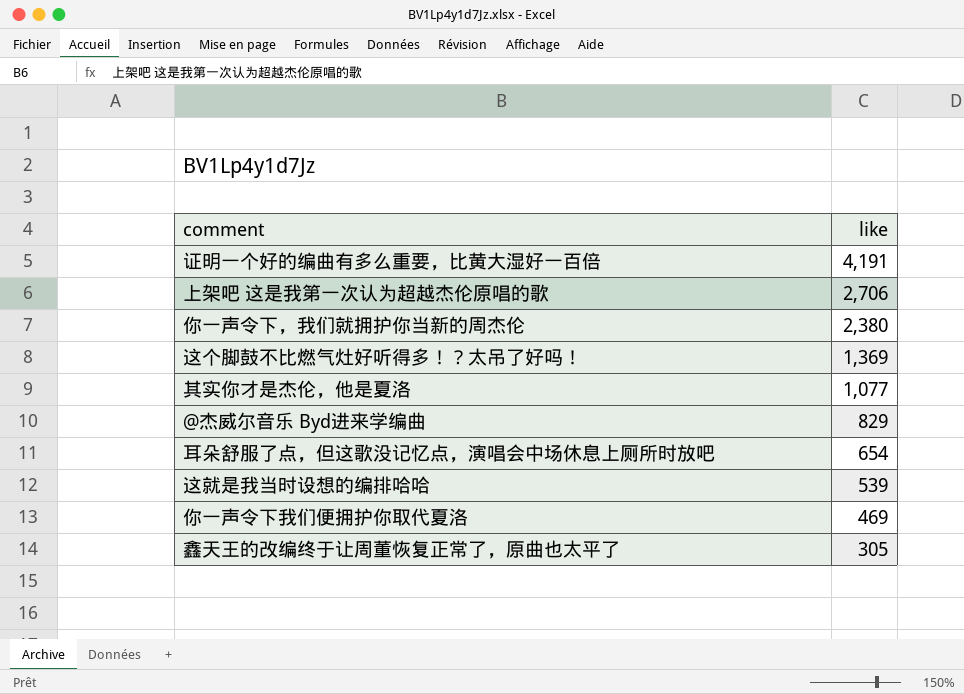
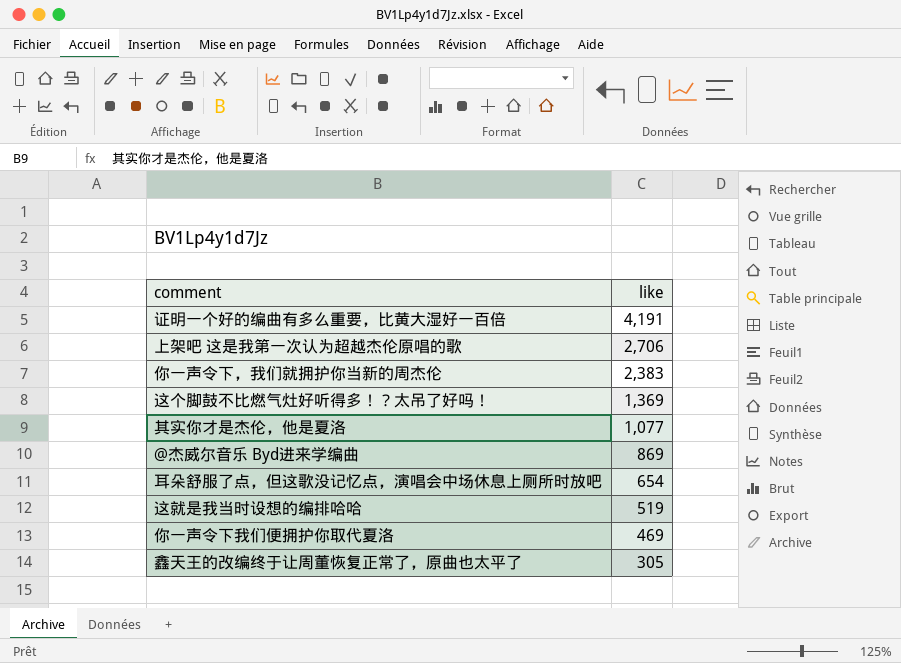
你一声令下，我们就拥护你当新的周杰伦 | like: 2,380 -> 2,383
@杰威尔音乐 Byd进来学编曲 | like: 829 -> 869
这就是我当时设想的编排哈哈 | like: 539 -> 519

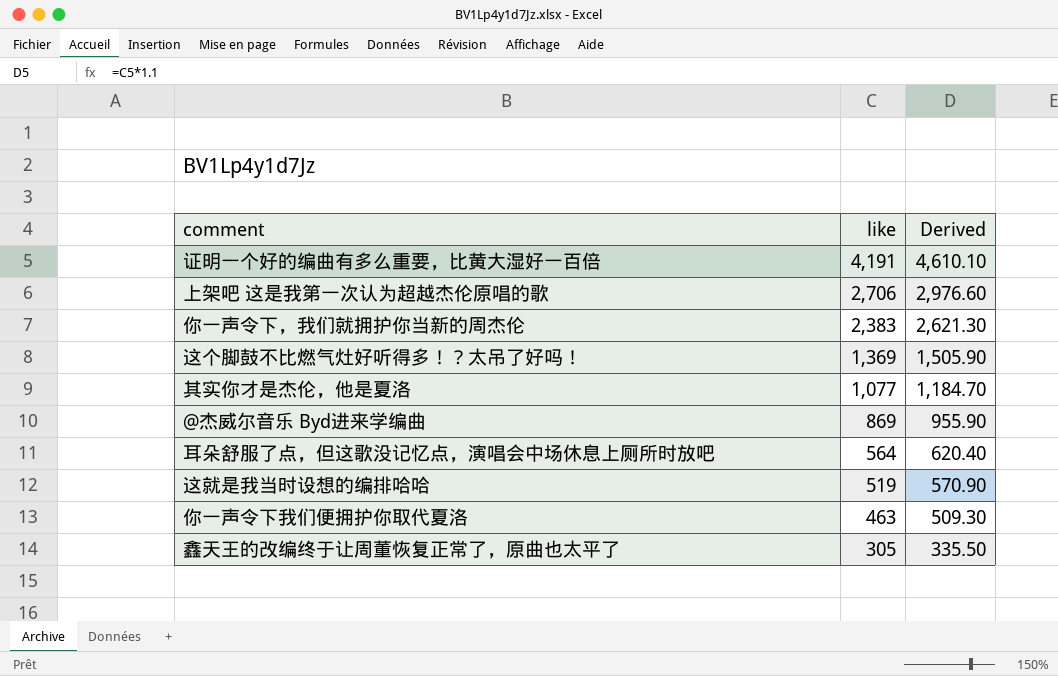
column Derived | formula: none -> [like] * 1.1
耳朵舒服了点，但这歌没记忆点，演唱会中场休息上厕所时放吧 | like: 654 -> 564
你一声令下我们便拥护你取代夏洛 | like: 469 -> 463

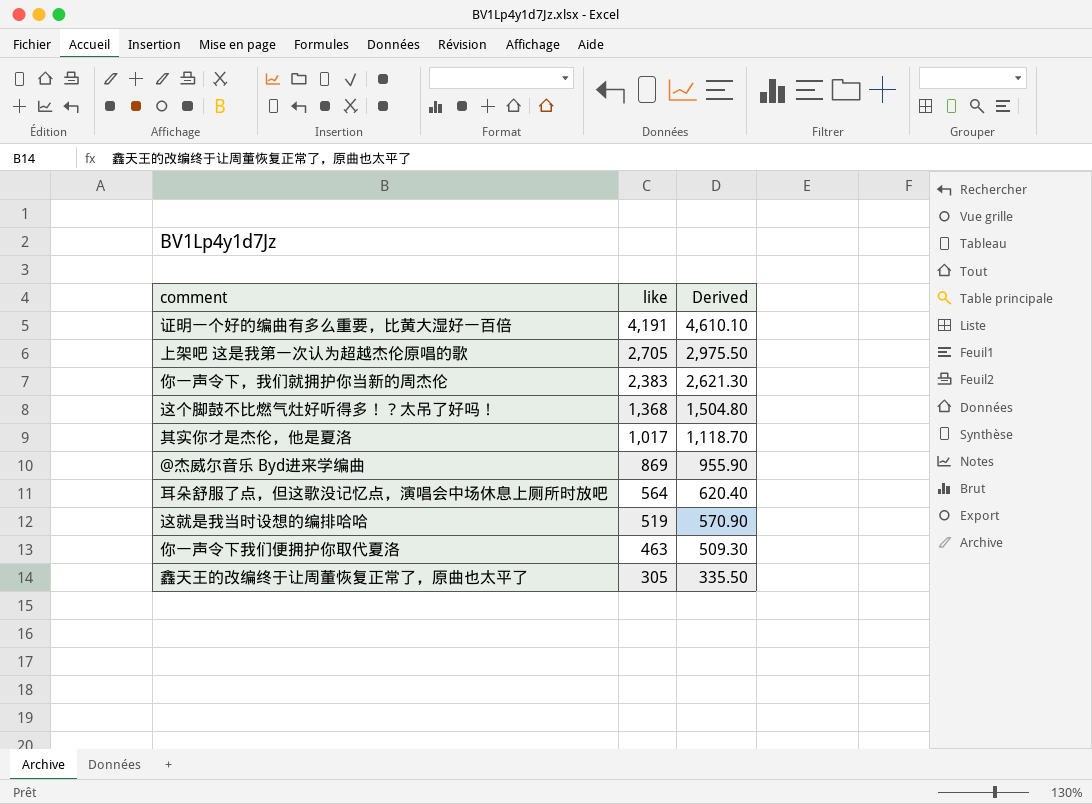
上架吧 这是我第一次认为超越杰伦原唱的歌 | like: 2,706 -> 2,705
上架吧 这是我第一次认为超越杰伦原唱的歌 | Derived: 2,976.60 -> 2,975.50
这个脚鼓不比燃气灶好听得多！？太吊了好吗！ | like: 1,369 -> 1,368
这个脚鼓不比燃气灶好听得多！？太吊了好吗！ | Derived: 1,505.90 -> 1,504.80
其实你才是杰伦，他是夏洛 | like: 1,077 -> 1,017
其实你才是杰伦，他是夏洛 | Derived: 1,184.70 -> 1,118.70

